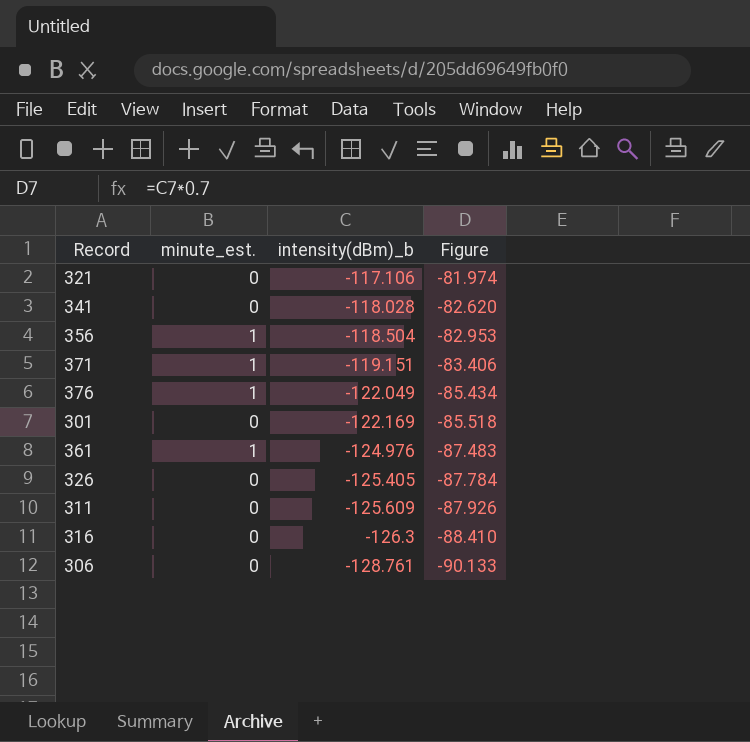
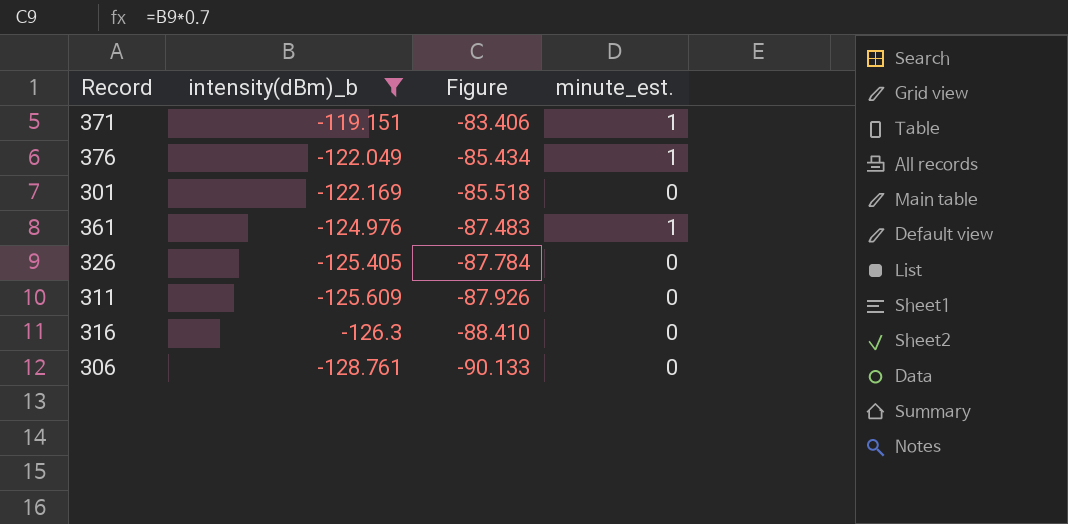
filter: none -> intensity(dBm)_b <= -119.151
column minute_est. | position: 2 -> 4

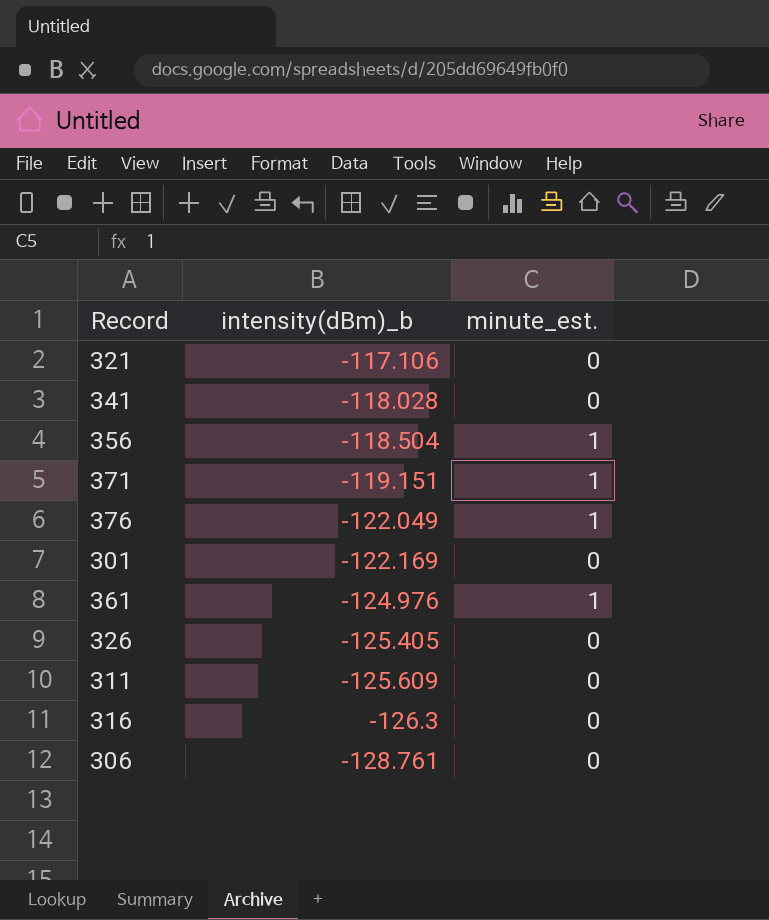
filter: intensity(dBm)_b <= -119.151 -> none
column Figure | formula: [intensity(dBm)_b] * 0.7 -> none

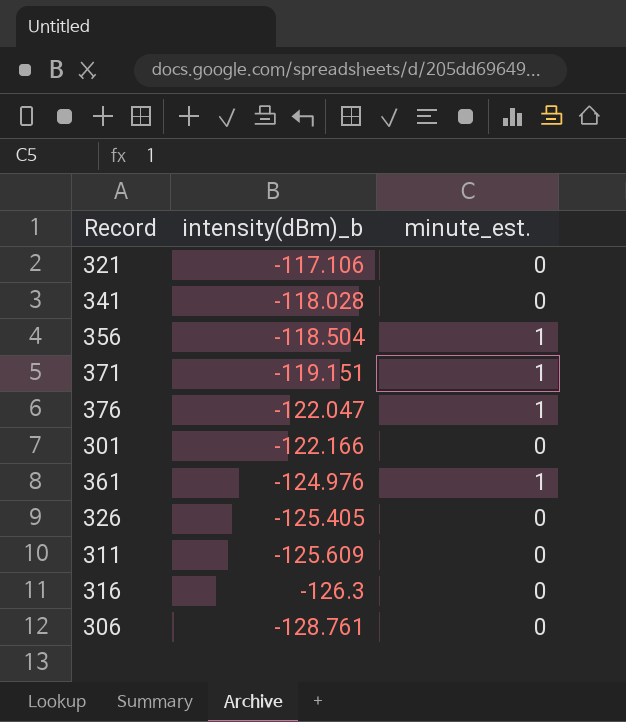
376 | intensity(dBm)_b: -122.049 -> -122.047
301 | intensity(dBm)_b: -122.169 -> -122.166

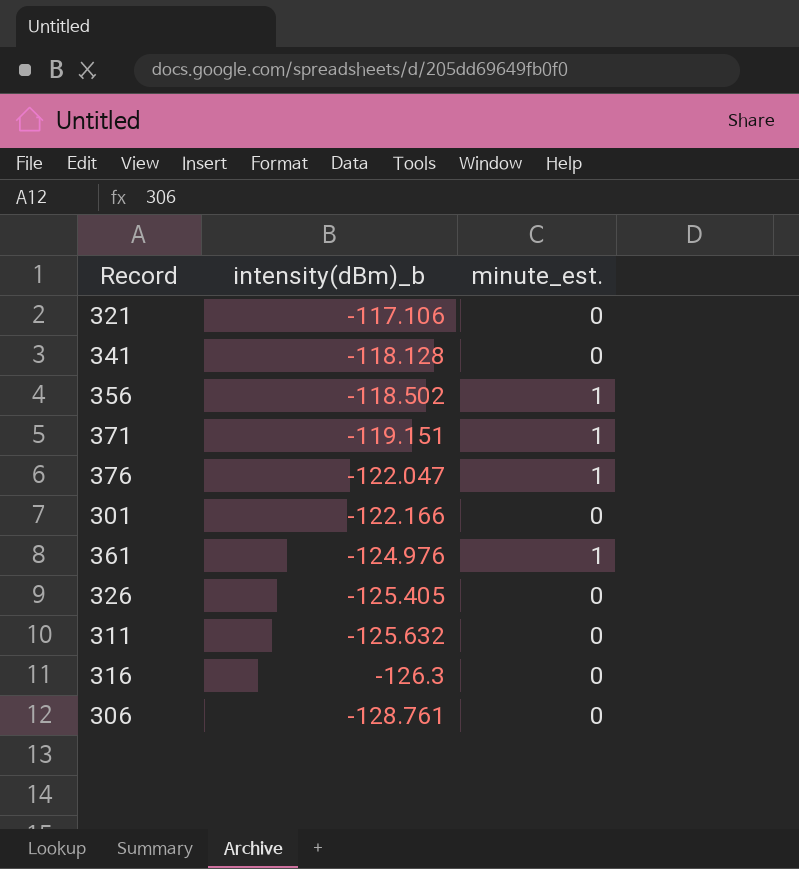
341 | intensity(dBm)_b: -118.028 -> -118.128
356 | intensity(dBm)_b: -118.504 -> -118.502
311 | intensity(dBm)_b: -125.609 -> -125.632

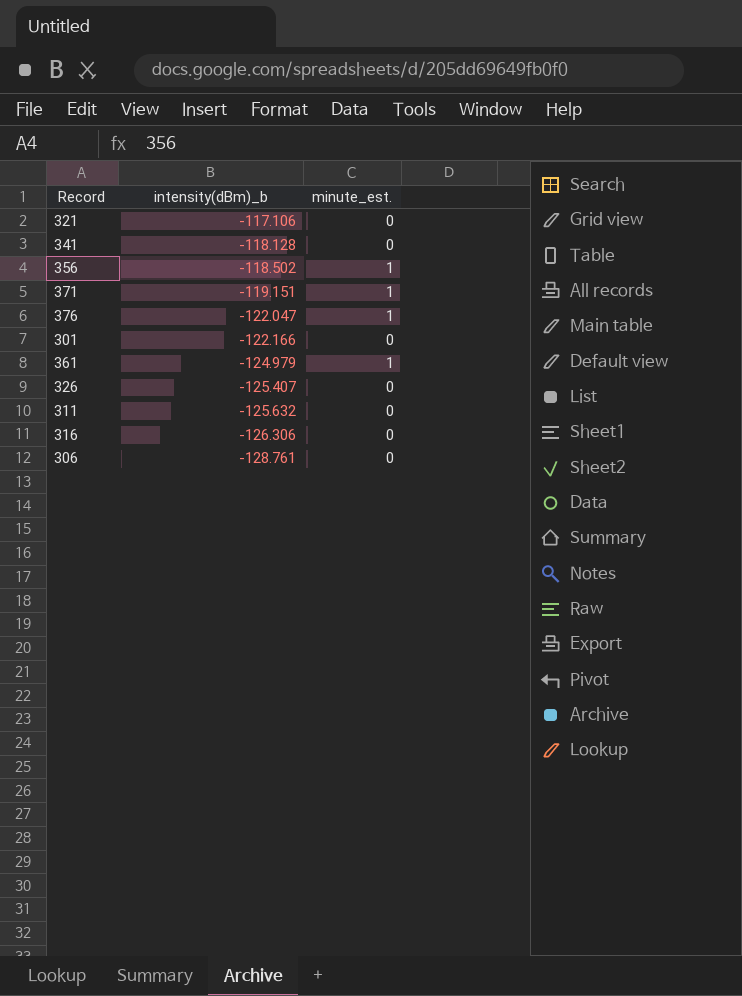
361 | intensity(dBm)_b: -124.976 -> -124.979
326 | intensity(dBm)_b: -125.405 -> -125.407
316 | intensity(dBm)_b: -126.3 -> -126.306

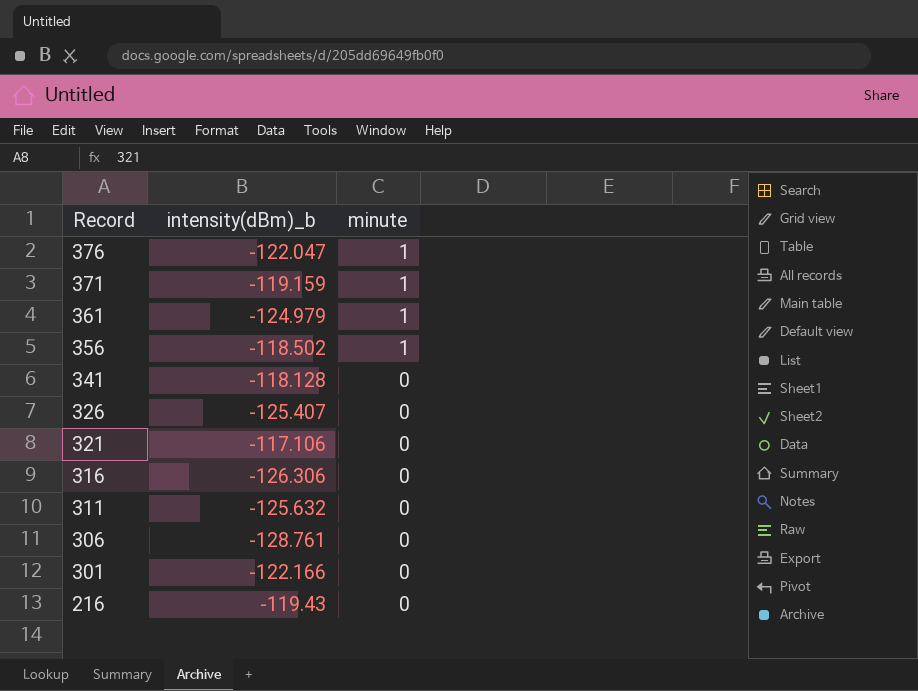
row order: intensity(dBm)_b descending -> Record descending
column name: minute_est. -> minute
371 | intensity(dBm)_b: -119.151 -> -119.159
row 216: none -> -119.43 | 0

